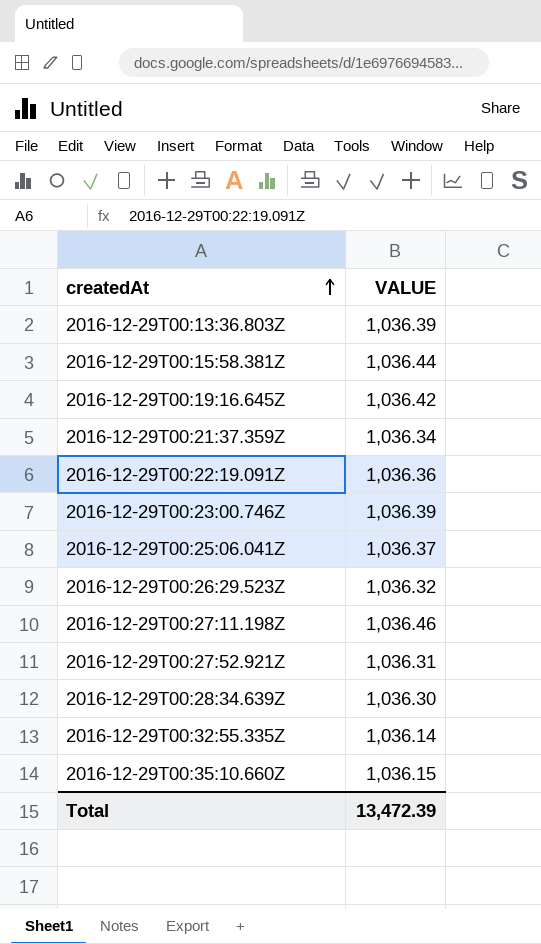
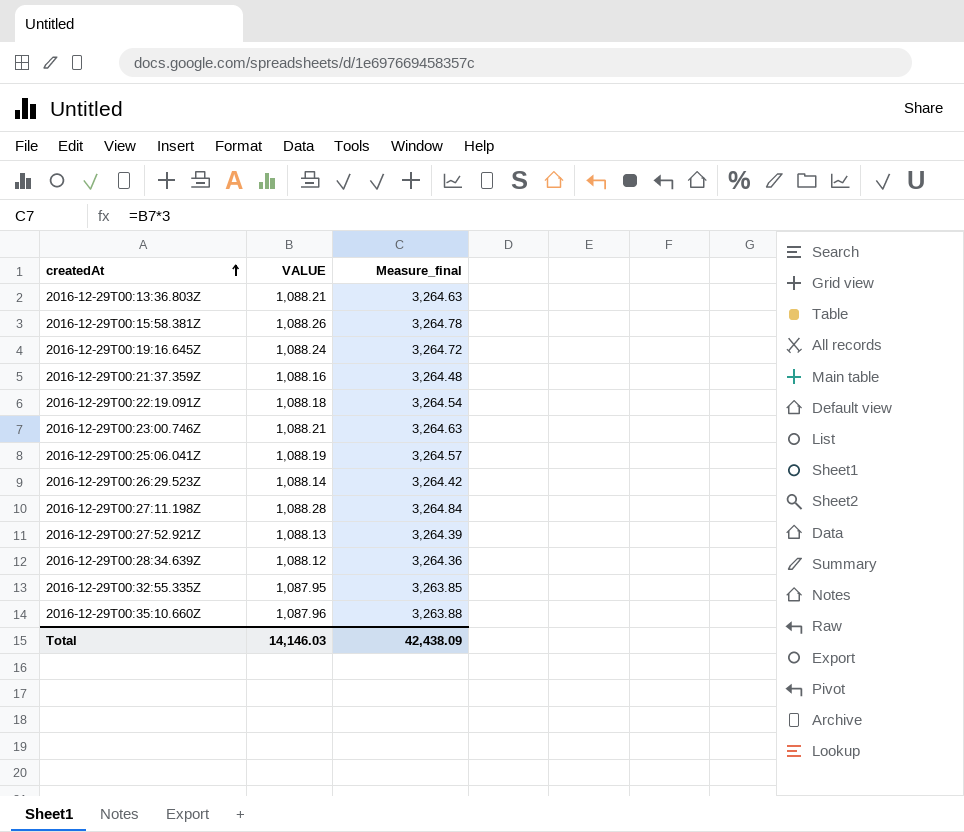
column Measure_final | formula: none -> [VALUE] * 3
2016-12-29T00:13:36.803Z | VALUE: 1,036.39 -> 1,088.21
2016-12-29T00:15:58.381Z | VALUE: 1,036.44 -> 1,088.26
2016-12-29T00:19:16.645Z | VALUE: 1,036.42 -> 1,088.24
2016-12-29T00:21:37.359Z | VALUE: 1,036.34 -> 1,088.16
2016-12-29T00:22:19.091Z | VALUE: 1,036.36 -> 1,088.18
2016-12-29T00:23:00.746Z | VALUE: 1,036.39 -> 1,088.21
2016-12-29T00:25:06.041Z | VALUE: 1,036.37 -> 1,088.19
2016-12-29T00:26:29.523Z | VALUE: 1,036.32 -> 1,088.14
2016-12-29T00:27:11.198Z | VALUE: 1,036.46 -> 1,088.28
2016-12-29T00:27:52.921Z | VALUE: 1,036.31 -> 1,088.13
2016-12-29T00:28:34.639Z | VALUE: 1,036.30 -> 1,088.12
2016-12-29T00:32:55.335Z | VALUE: 1,036.14 -> 1,087.95
2016-12-29T00:35:10.660Z | VALUE: 1,036.15 -> 1,087.96
Total | VALUE: 13,472.39 -> 14,146.03

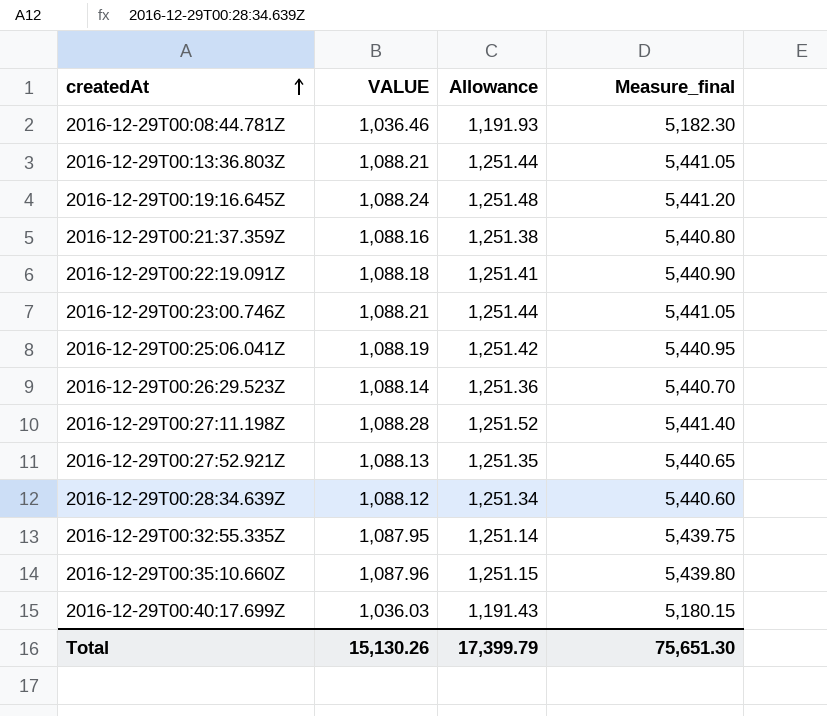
column Allowance | formula: none -> [VALUE] * 1.15
column Measure_final | formula: [VALUE] * 3 -> [VALUE] * 5
row 2016-12-29T00:15:58.381Z: 1,088.26 | 3,264.78 -> none
row 2016-12-29T00:08:44.781Z: none -> 1,036.46 | 1,191.93 | 5,182.30
row 2016-12-29T00:40:17.699Z: none -> 1,036.03 | 1,191.43 | 5,180.15
Total | VALUE: 14,146.03 -> 15,130.26
Total | Measure_final: 42,438.09 -> 75,651.30

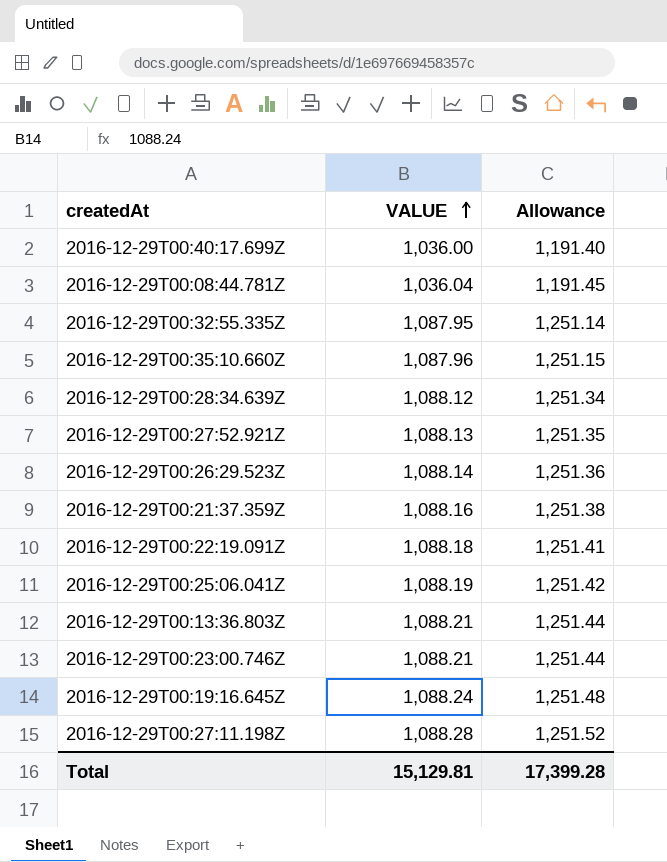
row order: createdAt ascending -> VALUE ascending
column Measure_final | formula: [VALUE] * 5 -> none
2016-12-29T00:40:17.699Z | VALUE: 1,036.03 -> 1,036.00
2016-12-29T00:40:17.699Z | Allowance: 1,191.43 -> 1,191.40
2016-12-29T00:08:44.781Z | VALUE: 1,036.46 -> 1,036.04
2016-12-29T00:08:44.781Z | Allowance: 1,191.93 -> 1,191.45
Total | VALUE: 15,130.26 -> 15,129.81
Total | Allowance: 17,399.79 -> 17,399.28

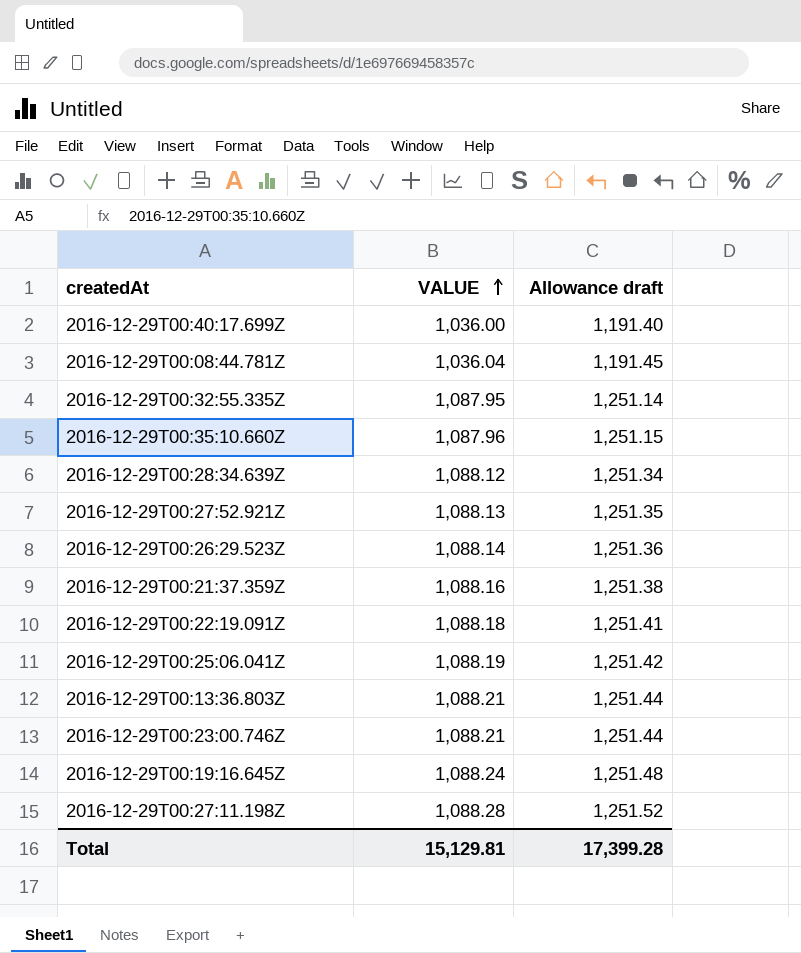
column name: Allowance -> Allowance draft

